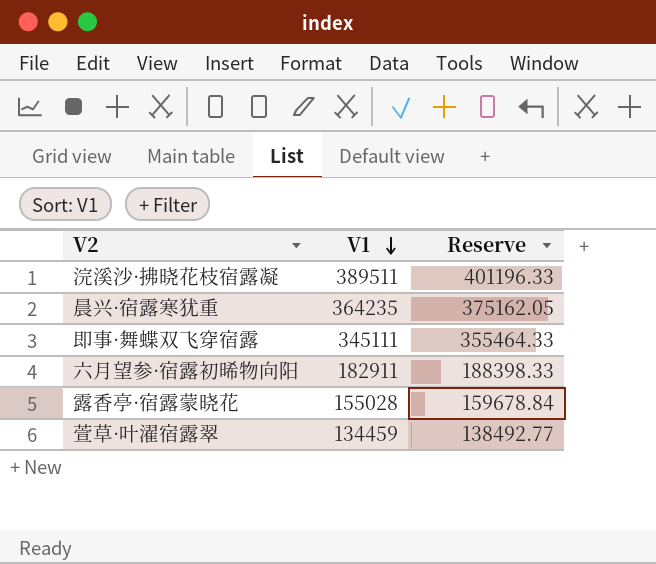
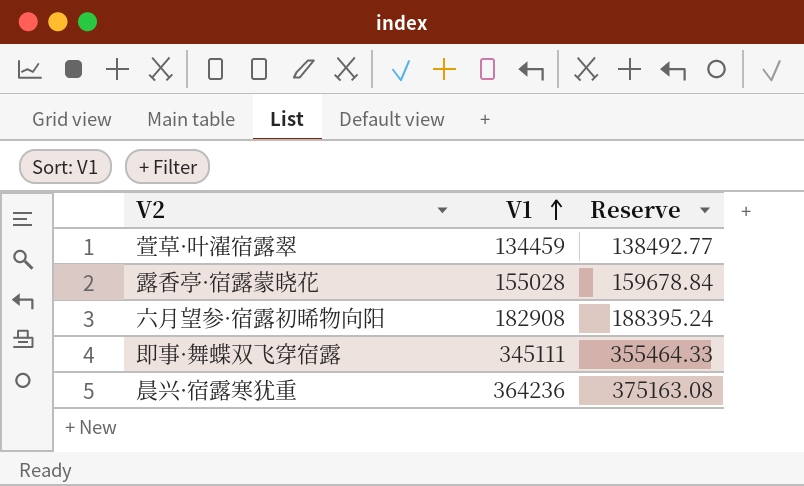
row order: V1 descending -> V1 ascending
row 浣溪沙·拂晓花枝宿露凝: 389511 | 401196.33 -> none
六月望参·宿露初晞物向阳 | V1: 182911 -> 182908
六月望参·宿露初晞物向阳 | Reserve: 188398.33 -> 188395.24
晨兴·宿露寒犹重 | V1: 364235 -> 364236
晨兴·宿露寒犹重 | Reserve: 375162.05 -> 375163.08

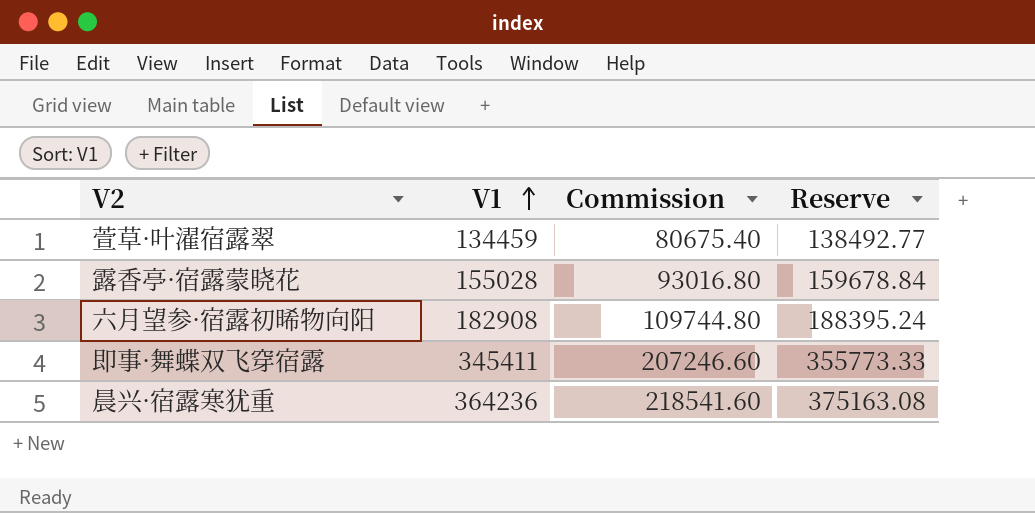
column Commission | formula: none -> [V1] * 0.6
即事·舞蝶双飞穿宿露 | V1: 345111 -> 345411
即事·舞蝶双飞穿宿露 | Reserve: 355464.33 -> 355773.33

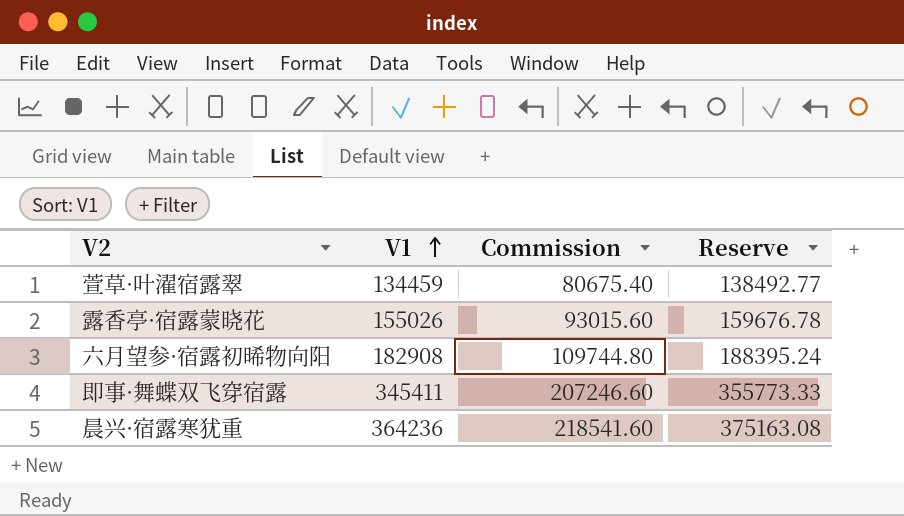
露香亭·宿露蒙晓花 | V1: 155028 -> 155026
露香亭·宿露蒙晓花 | Commission: 93016.80 -> 93015.60
露香亭·宿露蒙晓花 | Reserve: 159678.84 -> 159676.78

